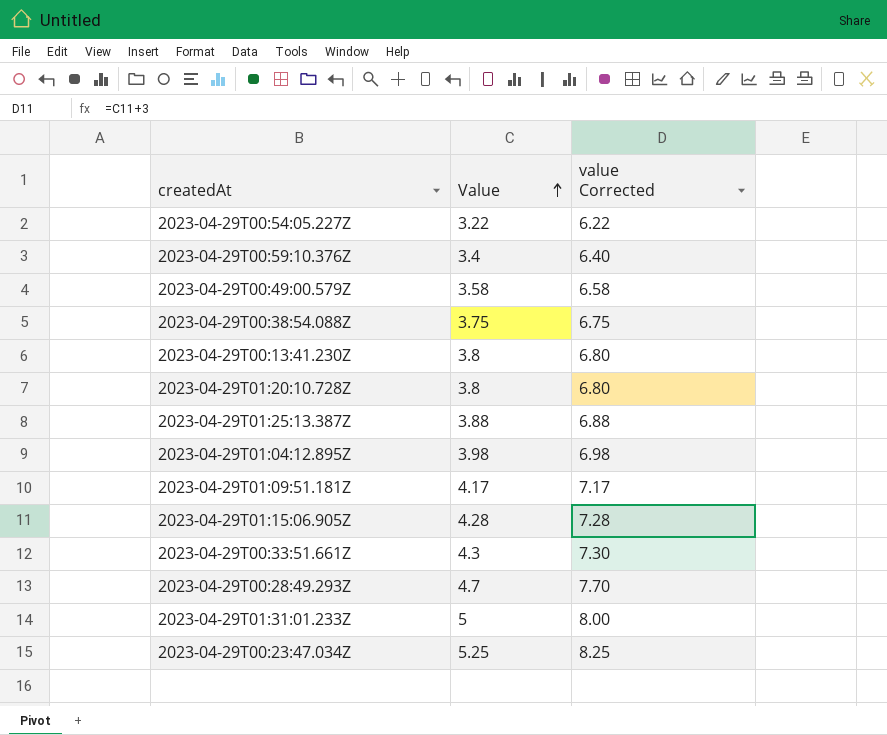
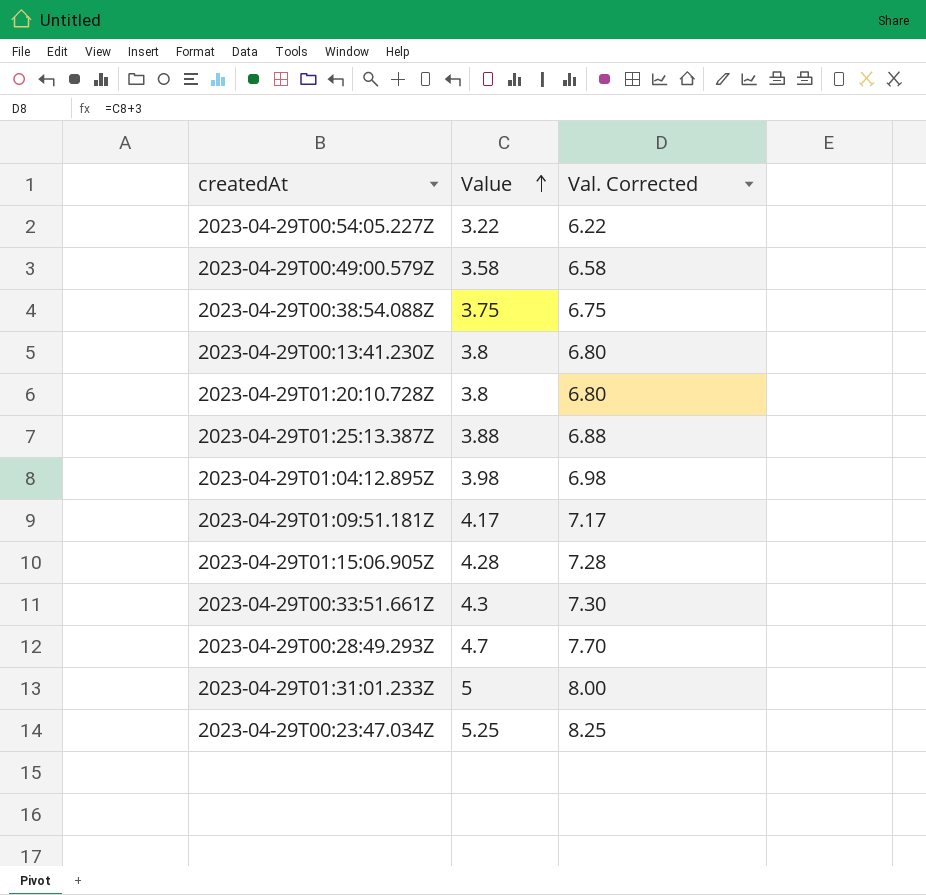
column name: value Corrected -> Val. Corrected
row 2023-04-29T00:59:10.376Z: 3.4 | 6.40 -> none

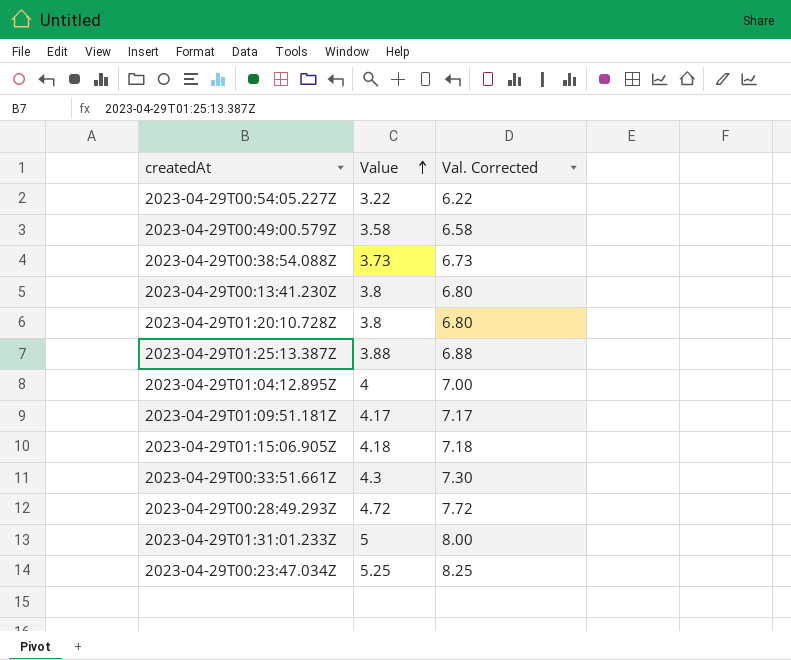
2023-04-29T00:38:54.088Z | Value: 3.75 -> 3.73
2023-04-29T00:38:54.088Z | Val. Corrected: 6.75 -> 6.73
2023-04-29T01:04:12.895Z | Value: 3.98 -> 4
2023-04-29T01:04:12.895Z | Val. Corrected: 6.98 -> 7.00
2023-04-29T01:15:06.905Z | Value: 4.28 -> 4.18
2023-04-29T01:15:06.905Z | Val. Corrected: 7.28 -> 7.18
2023-04-29T00:28:49.293Z | Value: 4.7 -> 4.72
2023-04-29T00:28:49.293Z | Val. Corrected: 7.70 -> 7.72

